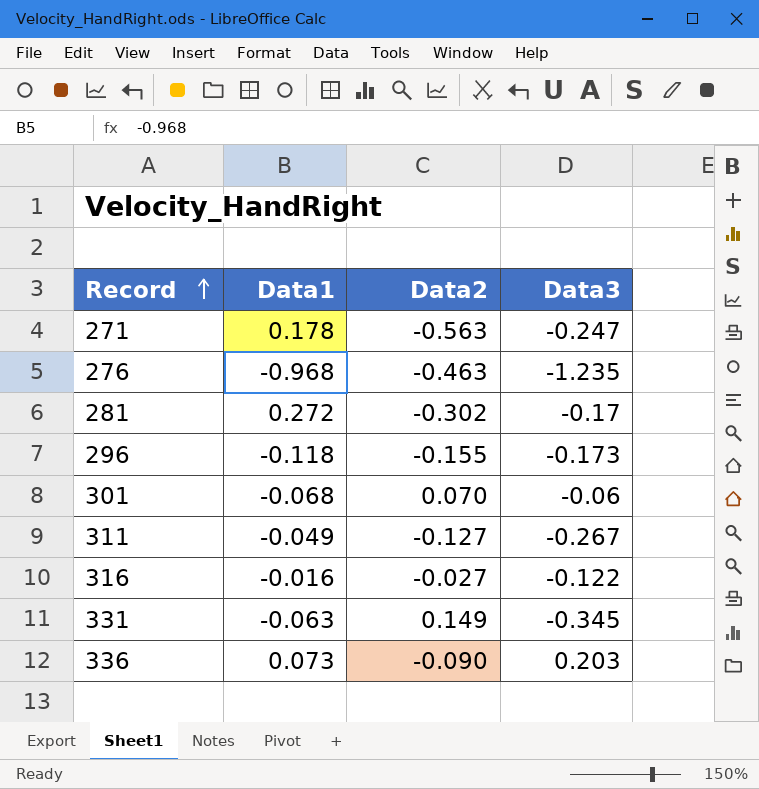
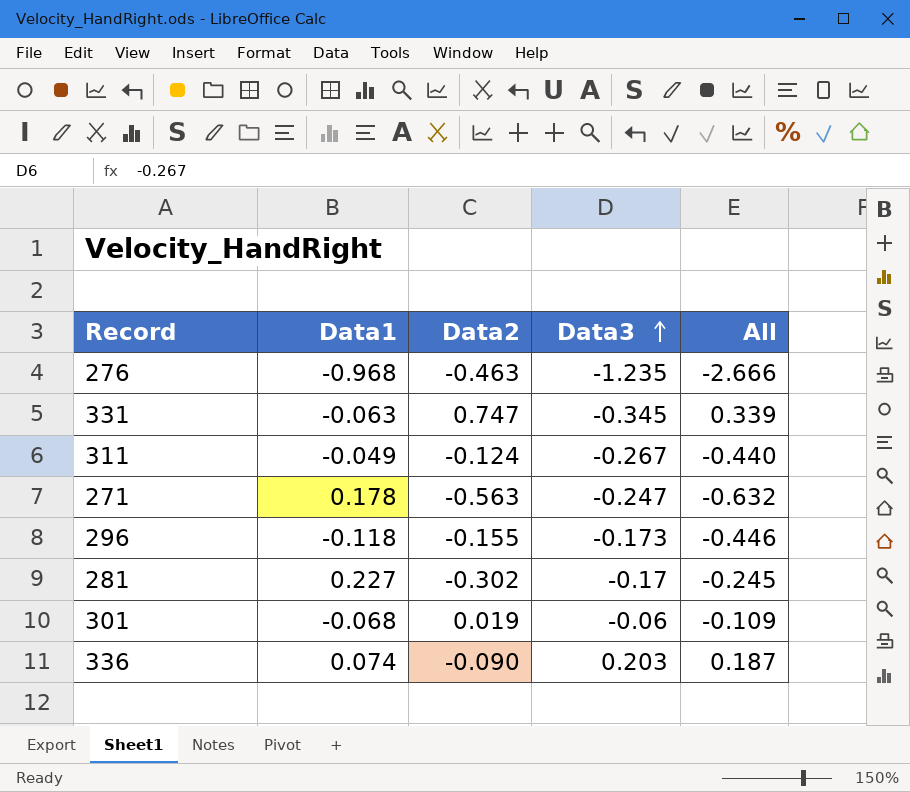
row order: Record ascending -> Data3 ascending
column All | formula: none -> [Data1] + [Data2] + [Data3]
row 316: -0.016 | -0.027 | -0.122 -> none
331 | Data2: 0.149 -> 0.747
311 | Data2: -0.127 -> -0.124
281 | Data1: 0.272 -> 0.227
301 | Data2: 0.070 -> 0.019
336 | Data1: 0.073 -> 0.074

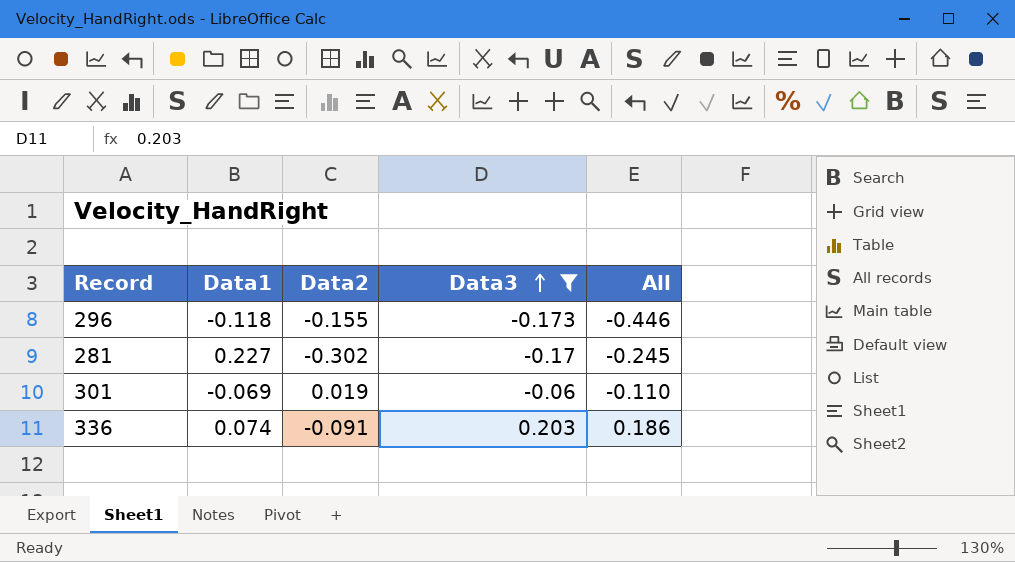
filter: none -> Data3 >= -0.173
301 | Data1: -0.068 -> -0.069
301 | All: -0.109 -> -0.110
336 | Data2: -0.090 -> -0.091
336 | All: 0.187 -> 0.186

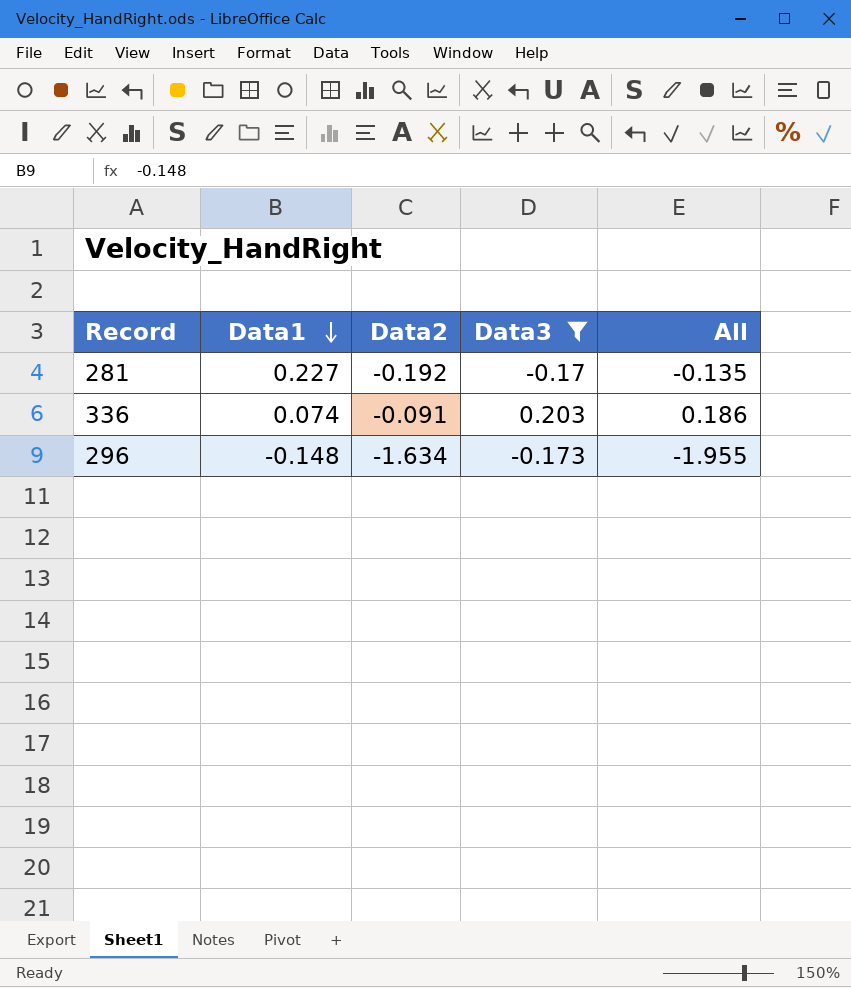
row order: Data3 ascending -> Data1 descending
row 301: -0.069 | 0.019 | -0.06 | -0.110 -> none
281 | Data2: -0.302 -> -0.192
281 | All: -0.245 -> -0.135
296 | Data1: -0.118 -> -0.148
296 | Data2: -0.155 -> -1.634
296 | All: -0.446 -> -1.955

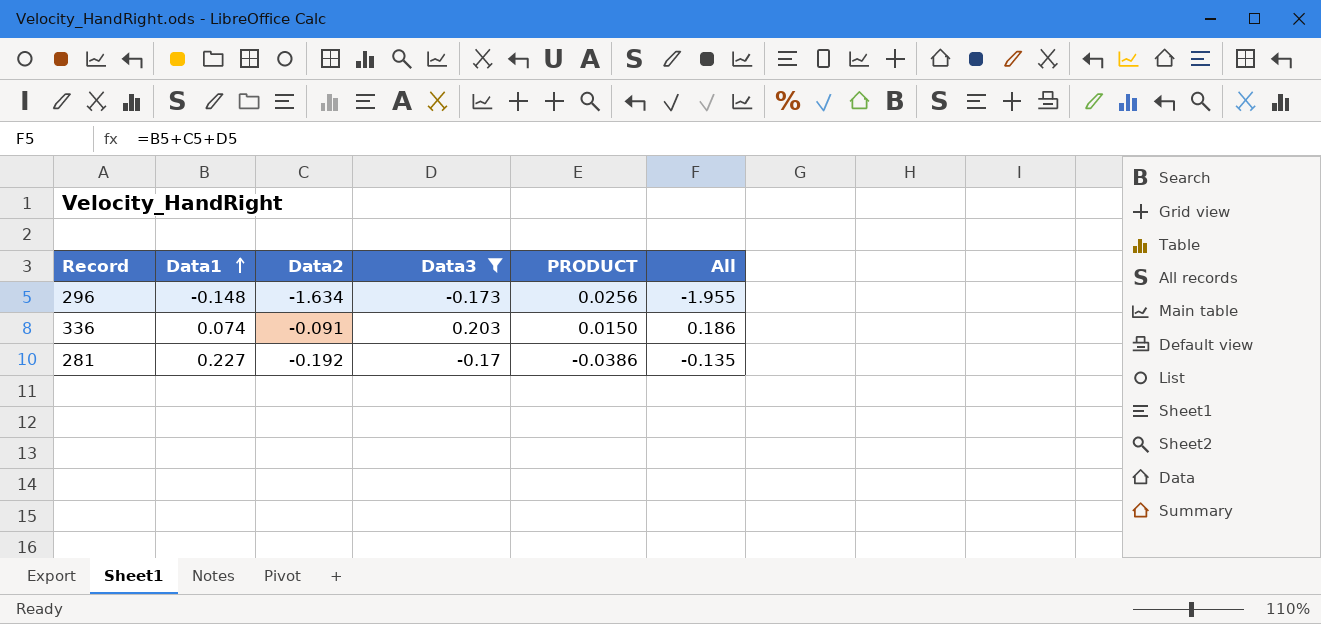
row order: Data1 descending -> Data1 ascending
column PRODUCT | formula: none -> [Data1] * [Data3]

